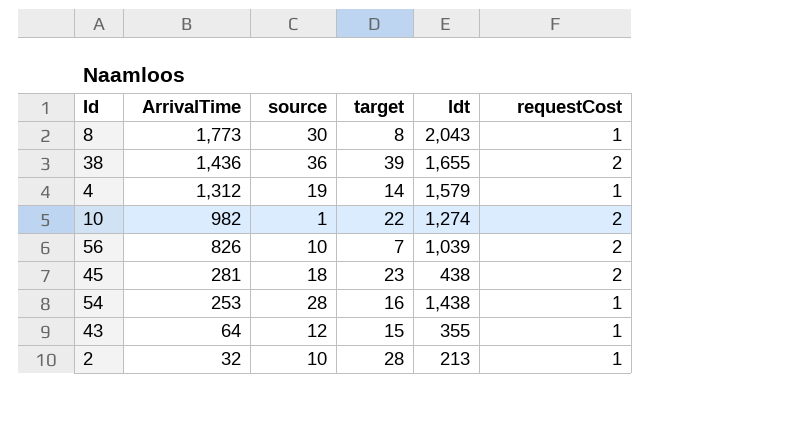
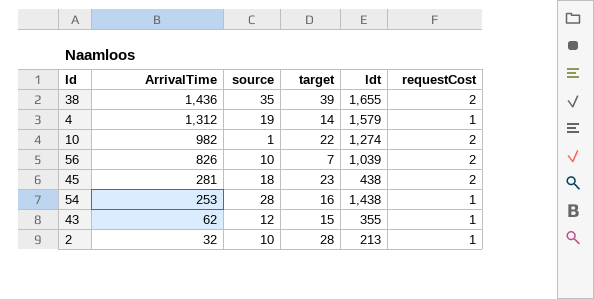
row 8: 1,773 | 30 | 8 | 2,043 | 1 -> none
38 | source: 36 -> 35
43 | ArrivalTime: 64 -> 62

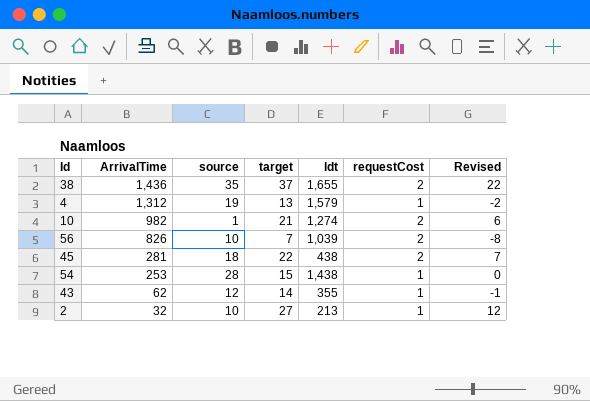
column Revised | formula: none -> [target] - 15
38 | target: 39 -> 37
4 | target: 14 -> 13
10 | target: 22 -> 21
45 | target: 23 -> 22
54 | target: 16 -> 15
43 | target: 15 -> 14
2 | target: 28 -> 27

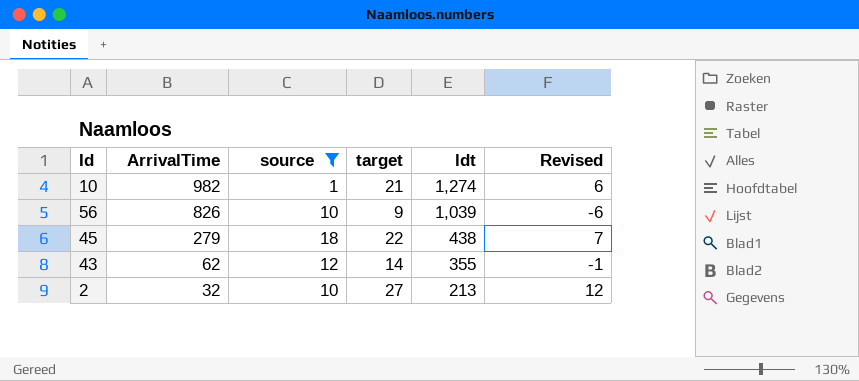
filter: none -> source <= 18
column requestCost | position: 6 -> none
56 | target: 7 -> 9
56 | Revised: -8 -> -6
45 | ArrivalTime: 281 -> 279

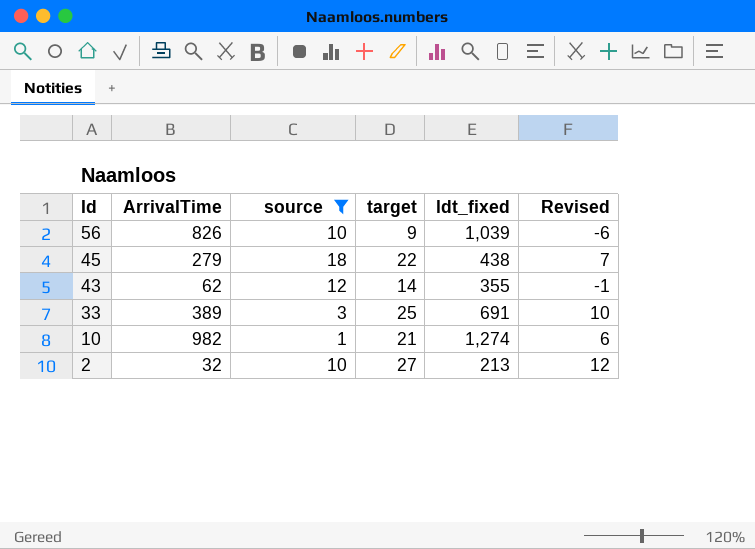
row order: ArrivalTime descending -> Id descending
column name: ldt -> ldt_fixed
row 33: none -> 389 | 3 | 25 | 691 | 10

